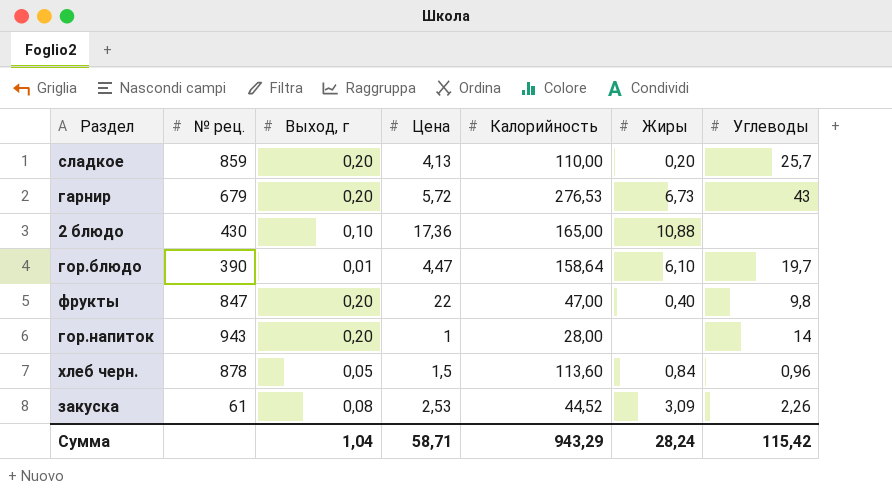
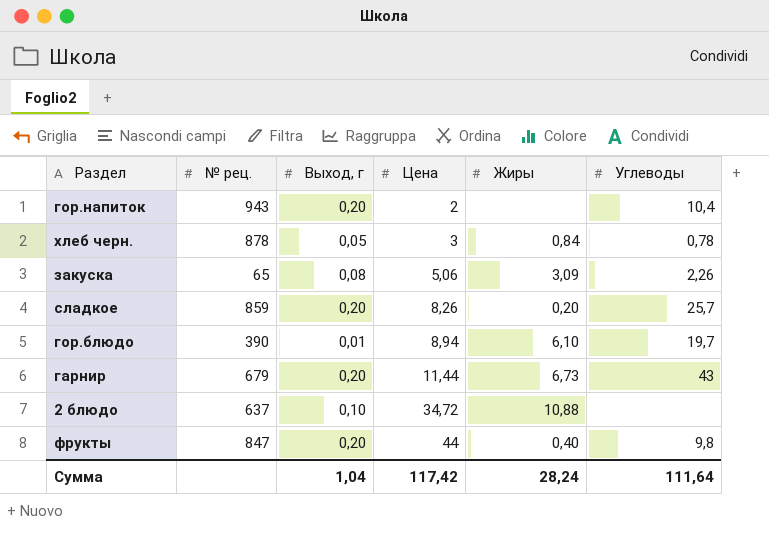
row order: none -> Цена ascending
column Калорийность | position: 5 -> none
гор.напиток | Цена: 1 -> 2
гор.напиток | Углеводы: 14 -> 10,4
хлеб черн. | Цена: 1,5 -> 3
хлеб черн. | Углеводы: 0,96 -> 0,78
закуска | № рец.: 61 -> 65
закуска | Цена: 2,53 -> 5,06
сладкое | Цена: 4,13 -> 8,26
гор.блюдо | Цена: 4,47 -> 8,94
гарнир | Цена: 5,72 -> 11,44
2 блюдо | № рец.: 430 -> 637
2 блюдо | Цена: 17,36 -> 34,72
фрукты | Цена: 22 -> 44
Сумма | Цена: 58,71 -> 117,42
Сумма | Углеводы: 115,42 -> 111,64

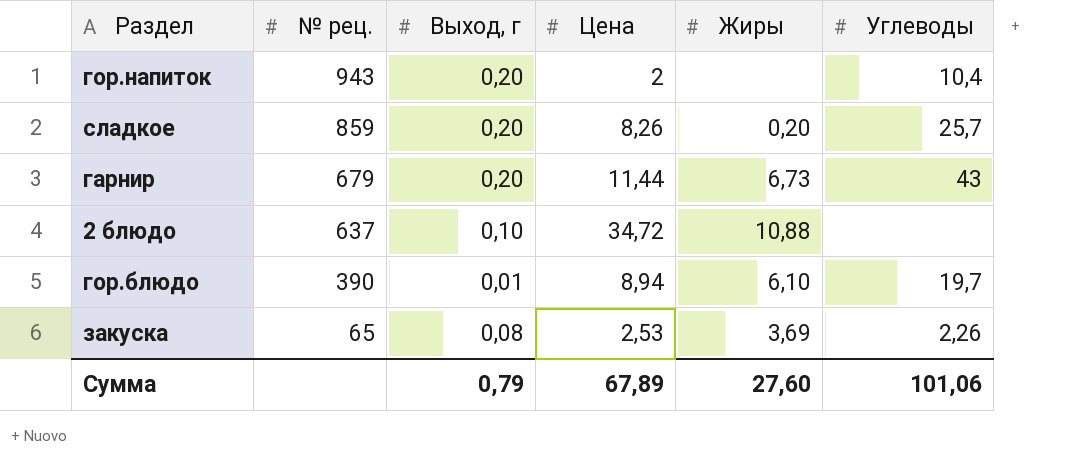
row order: Цена ascending -> № рец. descending
row хлеб черн.: 878 | 0,05 | 3 | 0,84 | 0,78 -> none
row фрукты: 847 | 0,20 | 44 | 0,40 | 9,8 -> none
закуска | Цена: 5,06 -> 2,53
закуска | Жиры: 3,09 -> 3,69
Сумма | Выход, г: 1,04 -> 0,79
Сумма | Цена: 117,42 -> 67,89
Сумма | Жиры: 28,24 -> 27,60
Сумма | Углеводы: 111,64 -> 101,06

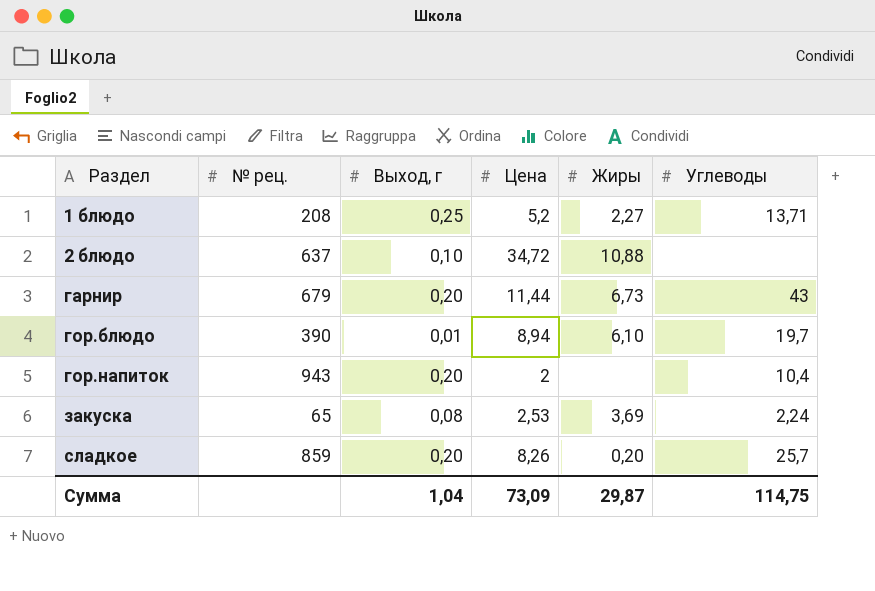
row order: № рец. descending -> Раздел ascending
row 1 блюдо: none -> 208 | 0,25 | 5,2 | 2,27 | 13,71
закуска | Углеводы: 2,26 -> 2,24
Сумма | Выход, г: 0,79 -> 1,04
Сумма | Цена: 67,89 -> 73,09
Сумма | Жиры: 27,60 -> 29,87
Сумма | Углеводы: 101,06 -> 114,75

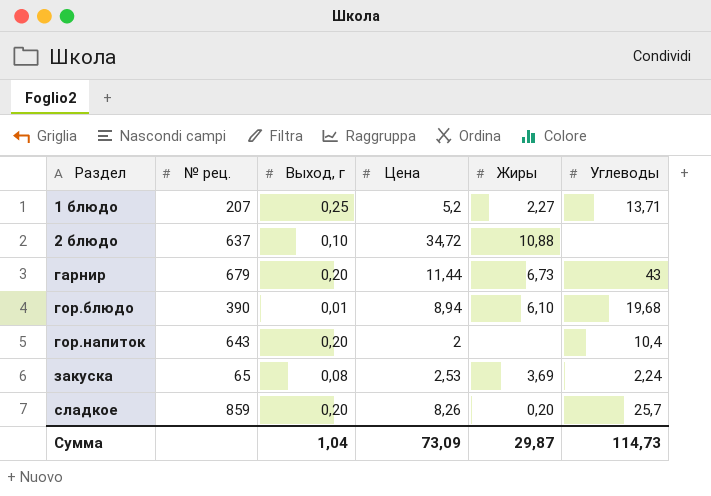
1 блюдо | № рец.: 208 -> 207
гор.блюдо | Углеводы: 19,7 -> 19,68
гор.напиток | № рец.: 943 -> 643
Сумма | Углеводы: 114,75 -> 114,73

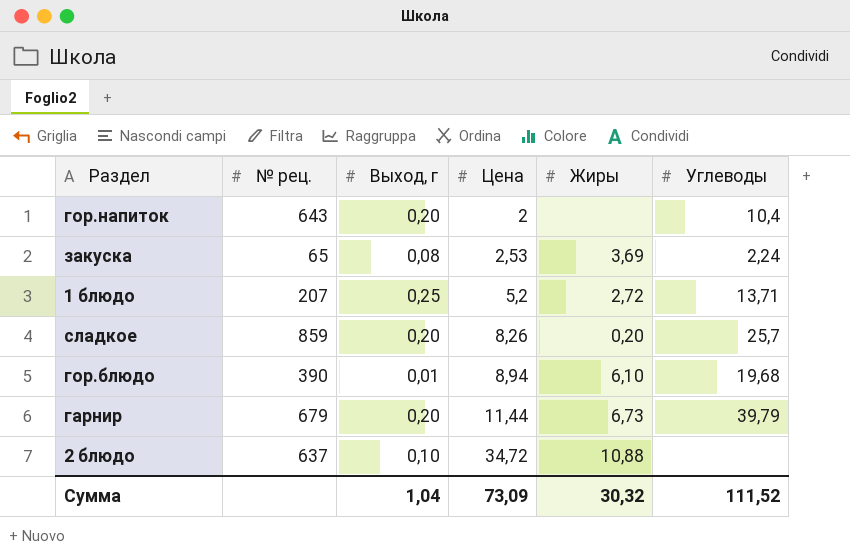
row order: Раздел ascending -> Цена ascending
1 блюдо | Жиры: 2,27 -> 2,72
гарнир | Углеводы: 43 -> 39,79
Сумма | Жиры: 29,87 -> 30,32
Сумма | Углеводы: 114,73 -> 111,52

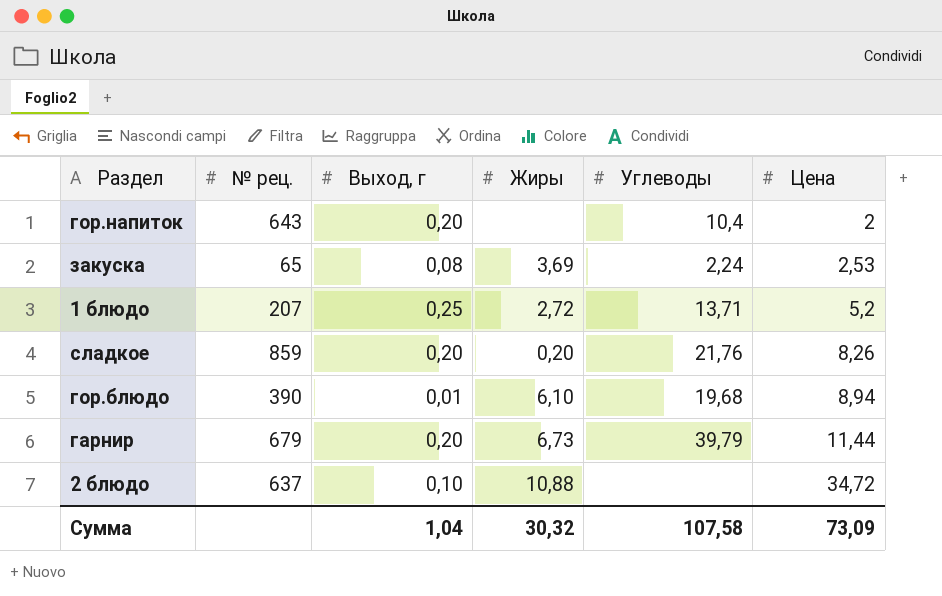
column Цена | position: 4 -> 6
сладкое | Углеводы: 25,7 -> 21,76
Сумма | Углеводы: 111,52 -> 107,58

